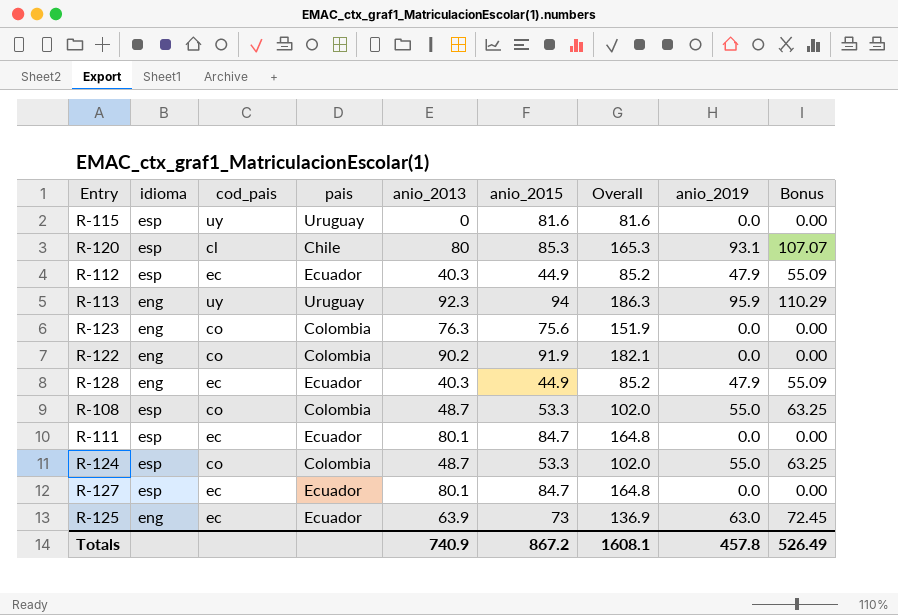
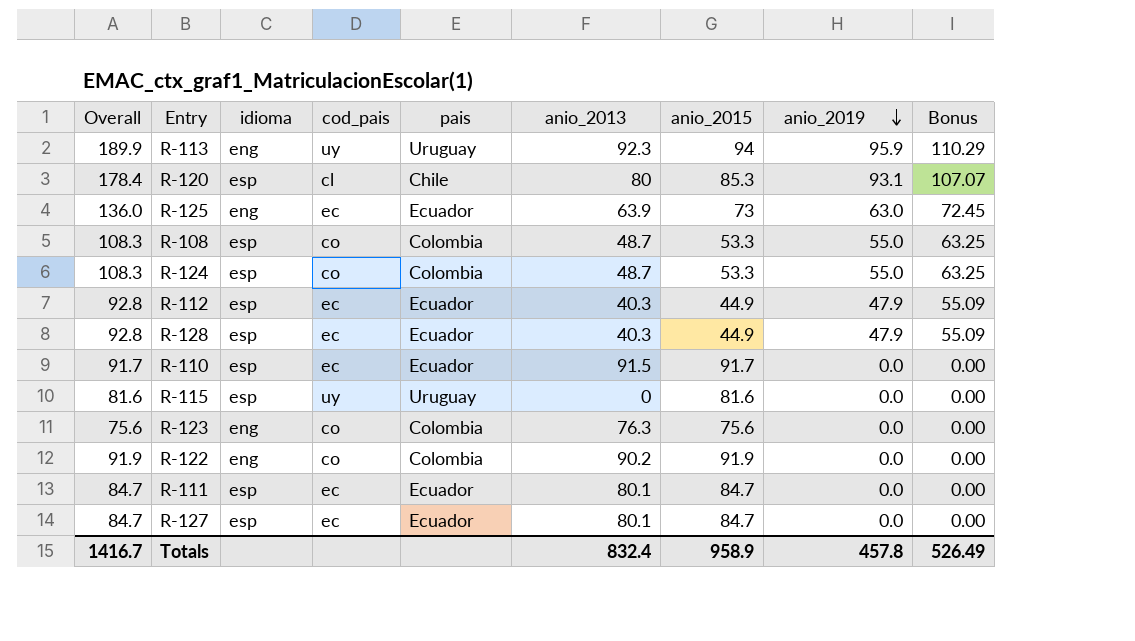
row order: none -> anio_2019 descending
column Overall | formula: [anio_2013] + [anio_2015] -> [anio_2015] + [anio_2019]
column Overall | position: 7 -> 1
R-128 | idioma: eng -> esp
row R-110: none -> 91.7 | esp | ec | Ecuador | 91.5 | 91.7 | 0.0 | 0.00
Totals | Overall: 1608.1 -> 1416.7
Totals | anio_2013: 740.9 -> 832.4
Totals | anio_2015: 867.2 -> 958.9

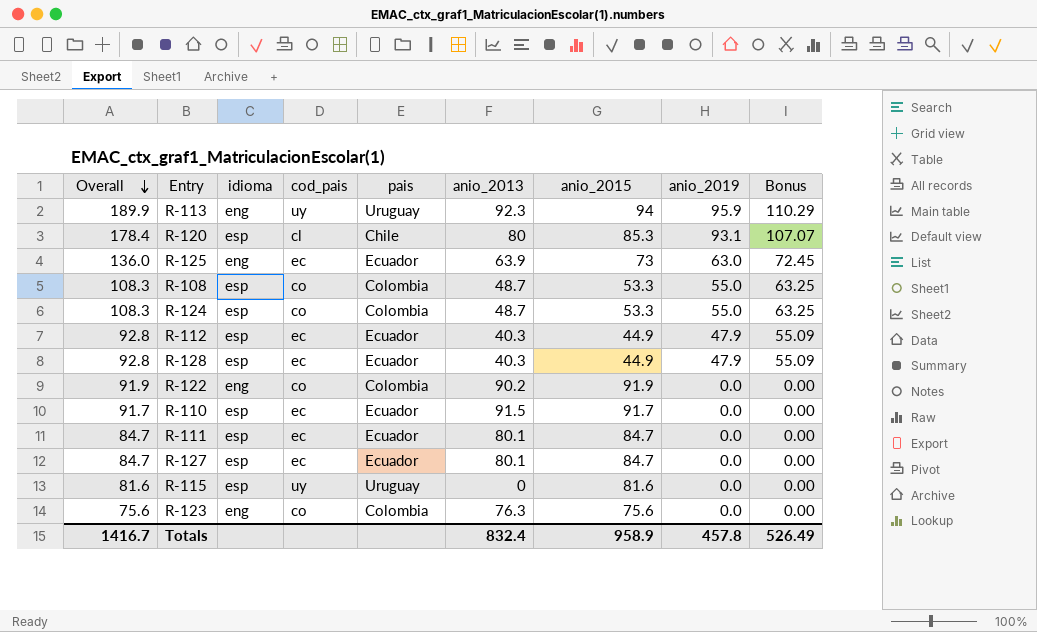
row order: anio_2019 descending -> Overall descending

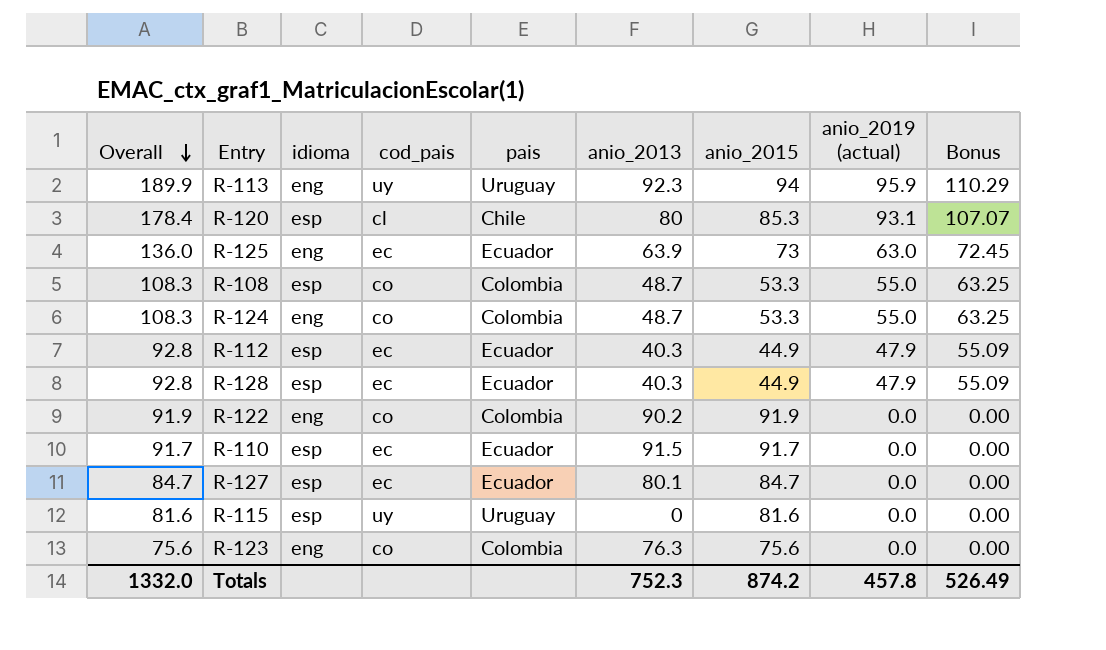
column name: anio_2019 -> anio_2019 (actual)
row R-111: 84.7 | esp | ec | Ecuador | 80.1 | 84.7 | 0.0 | 0.00 -> none
R-124 | idioma: esp -> eng
Totals | Overall: 1416.7 -> 1332.0
Totals | anio_2013: 832.4 -> 752.3
Totals | anio_2015: 958.9 -> 874.2

